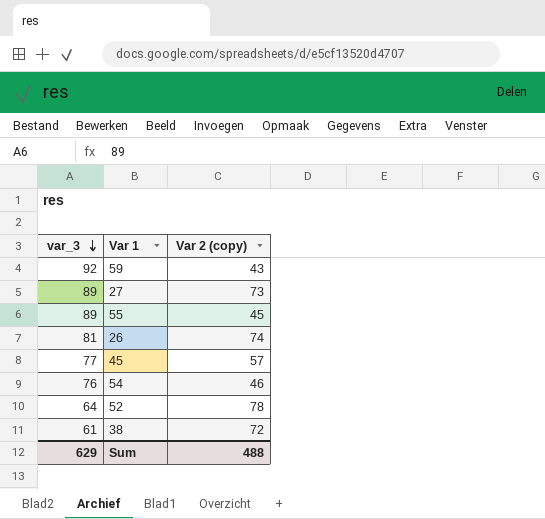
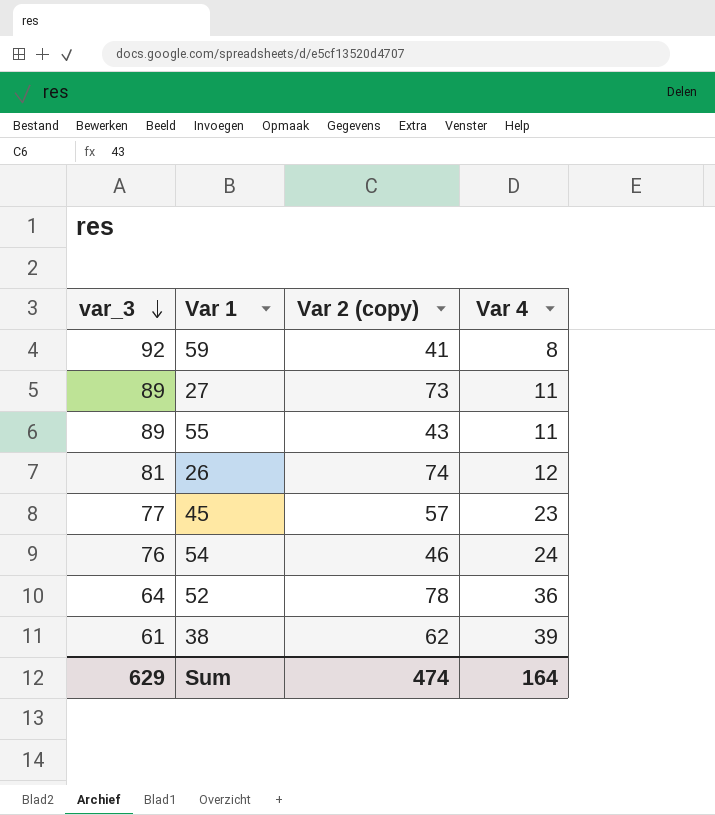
column Var 4 | position: none -> 4
59 | Var 2 (copy): 43 -> 41
55 | Var 2 (copy): 45 -> 43
38 | Var 2 (copy): 72 -> 62
Sum | Var 2 (copy): 488 -> 474

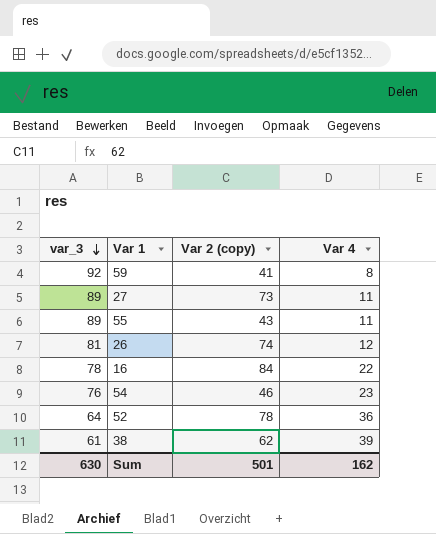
row 45: 77 | 57 | 23 -> none
row 16: none -> 78 | 84 | 22
54 | Var 4: 24 -> 23
Sum | var_3: 629 -> 630
Sum | Var 2 (copy): 474 -> 501
Sum | Var 4: 164 -> 162

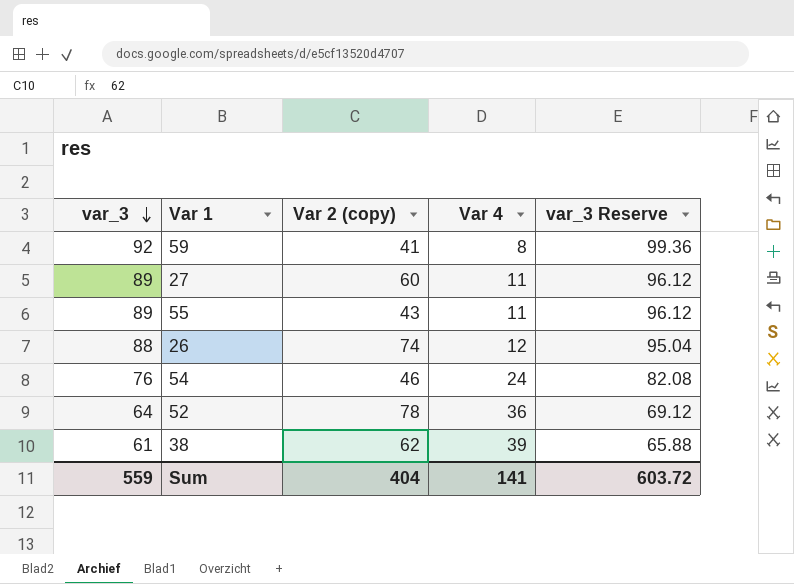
column var_3 Reserve | formula: none -> [var_3] * 1.08
row 16: 78 | 84 | 22 -> none
27 | Var 2 (copy): 73 -> 60
26 | var_3: 81 -> 88
54 | Var 4: 23 -> 24
Sum | var_3: 630 -> 559
Sum | Var 2 (copy): 501 -> 404
Sum | Var 4: 162 -> 141

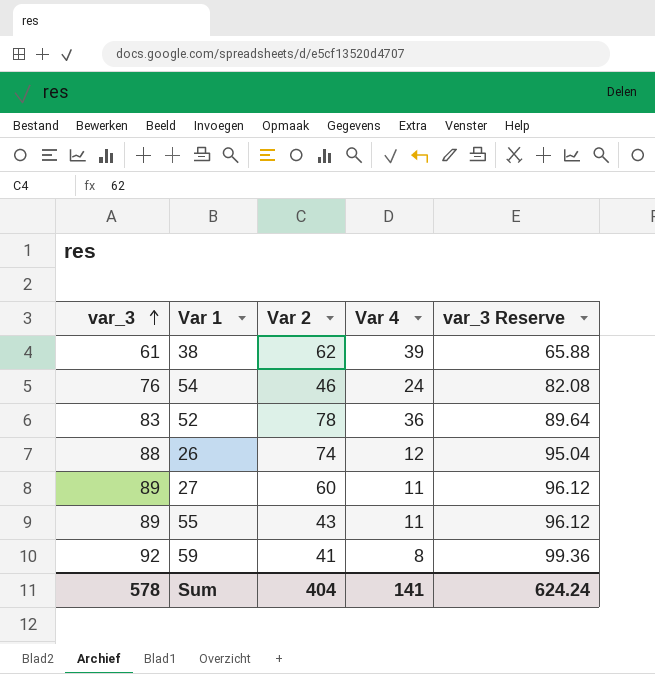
row order: var_3 descending -> var_3 ascending
column name: Var 2 (copy) -> Var 2
52 | var_3: 64 -> 83
52 | var_3 Reserve: 69.12 -> 89.64
Sum | var_3: 559 -> 578
Sum | var_3 Reserve: 603.72 -> 624.24

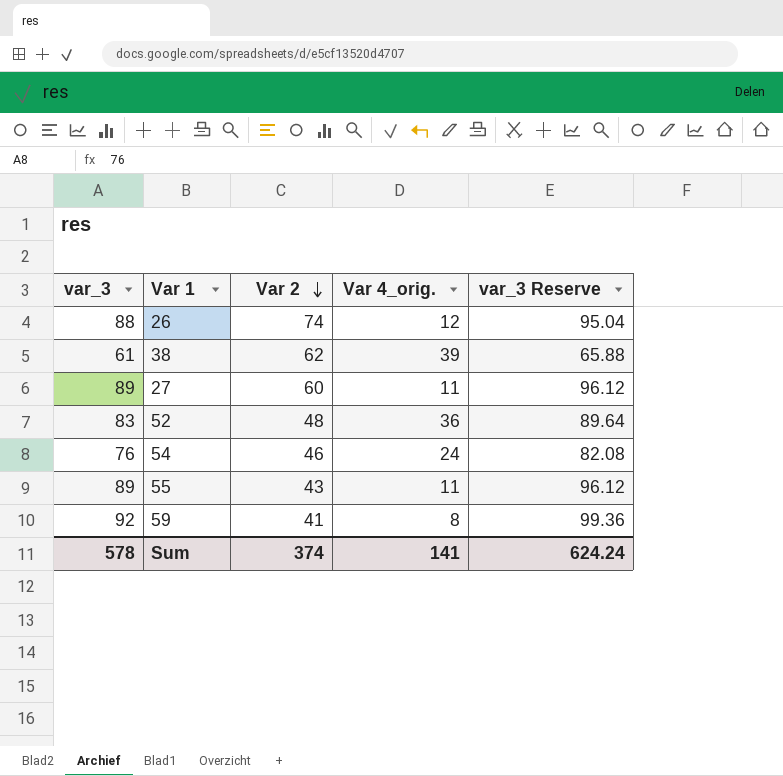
row order: var_3 ascending -> Var 2 descending
column name: Var 4 -> Var 4_orig.
52 | Var 2: 78 -> 48
Sum | Var 2: 404 -> 374

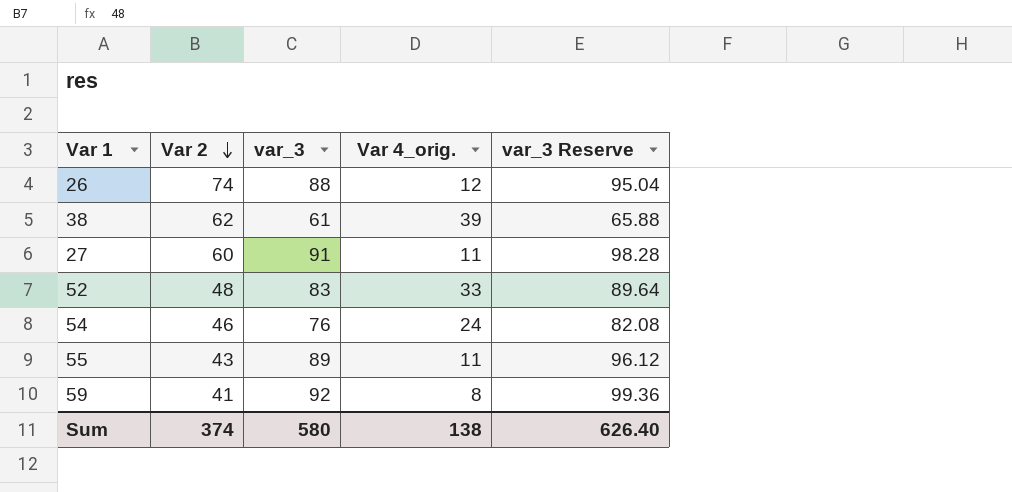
column var_3 | position: 1 -> 3
27 | var_3: 89 -> 91
27 | var_3 Reserve: 96.12 -> 98.28
52 | Var 4_orig.: 36 -> 33
Sum | var_3: 578 -> 580
Sum | Var 4_orig.: 141 -> 138
Sum | var_3 Reserve: 624.24 -> 626.40

